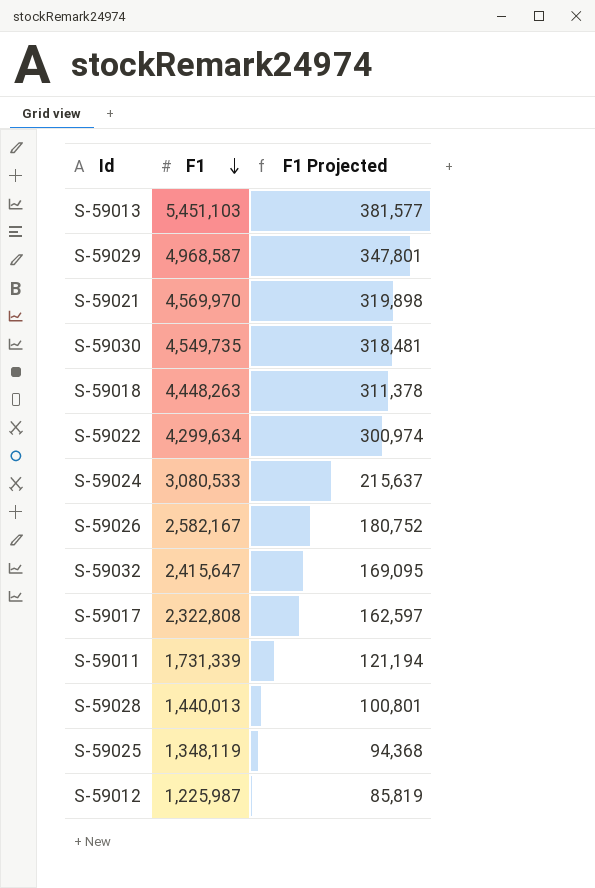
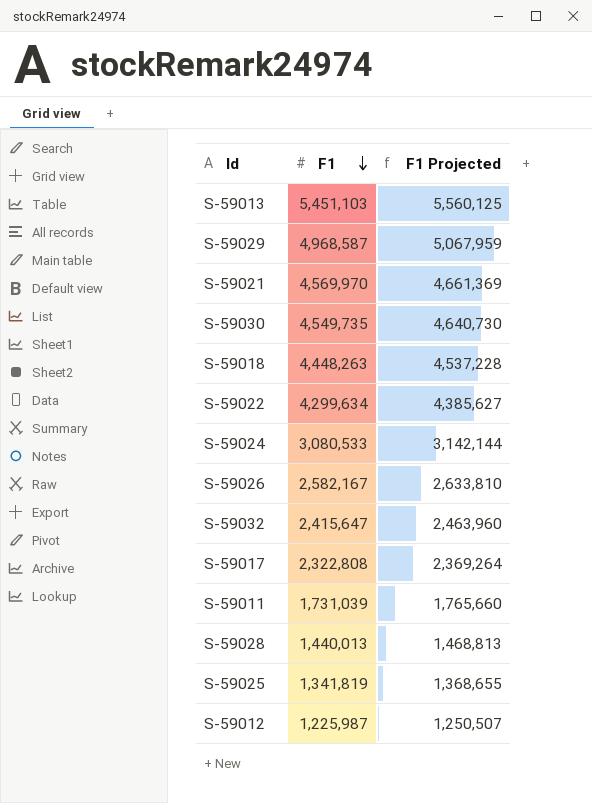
column F1 Projected | formula: [F1] * 0.07 -> [F1] * 1.02
S-59011 | F1: 1,731,339 -> 1,731,039
S-59025 | F1: 1,348,119 -> 1,341,819

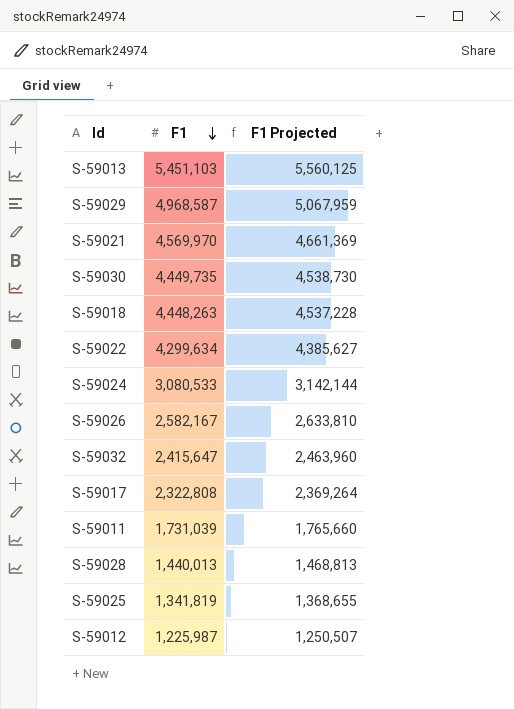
S-59030 | F1: 4,549,735 -> 4,449,735
S-59030 | F1 Projected: 4,640,730 -> 4,538,730

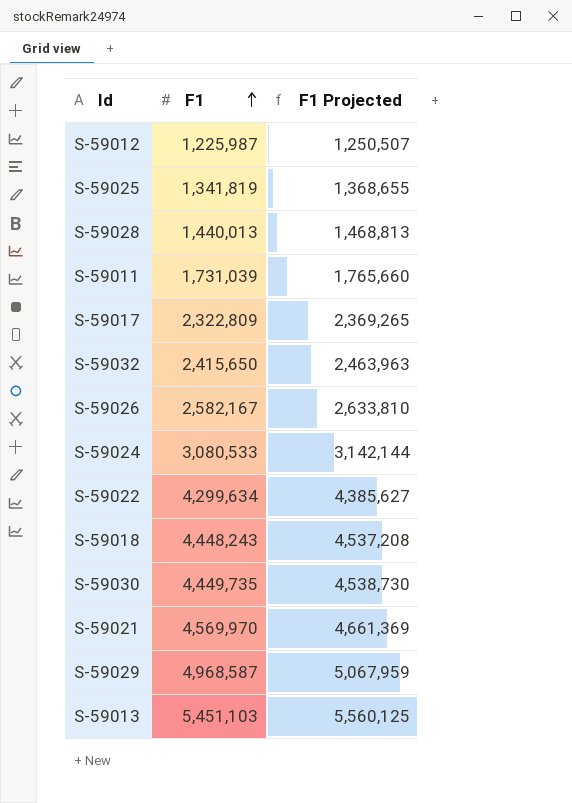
row order: F1 descending -> F1 ascending
S-59017 | F1: 2,322,808 -> 2,322,809
S-59017 | F1 Projected: 2,369,264 -> 2,369,265
S-59032 | F1: 2,415,647 -> 2,415,650
S-59032 | F1 Projected: 2,463,960 -> 2,463,963
S-59018 | F1: 4,448,263 -> 4,448,243
S-59018 | F1 Projected: 4,537,228 -> 4,537,208

